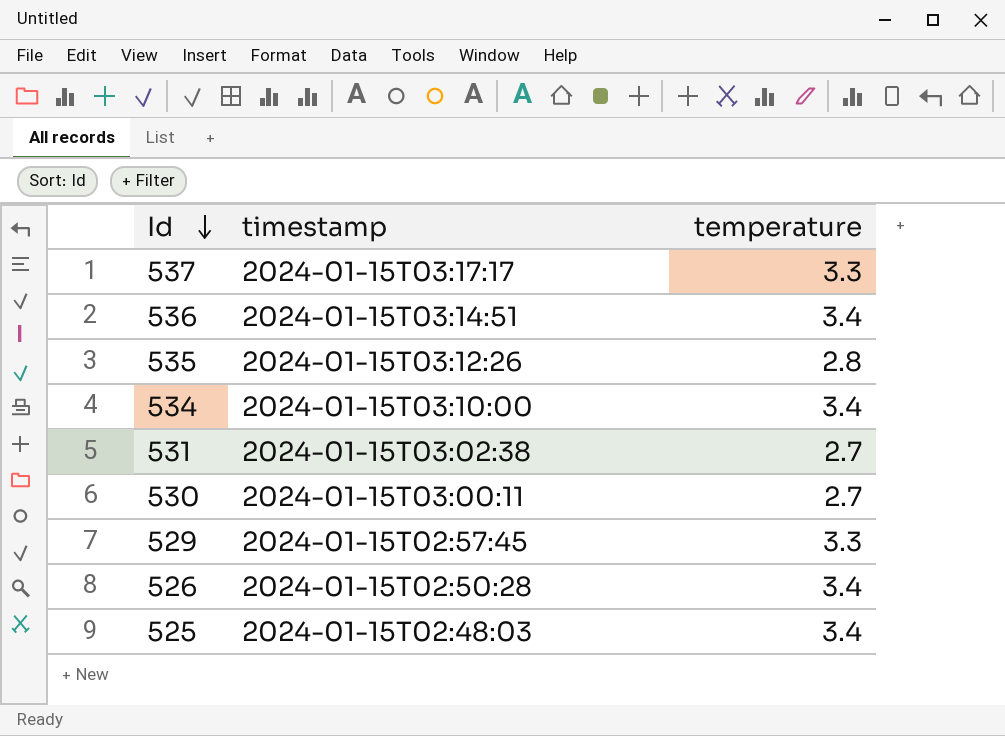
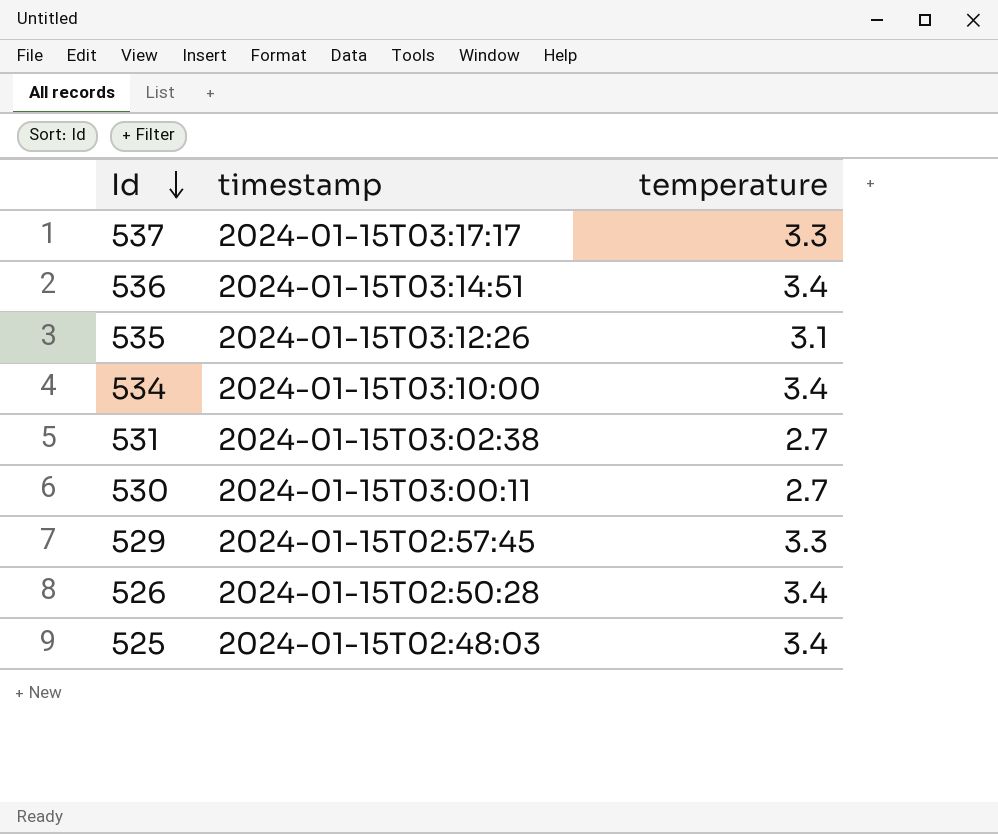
535 | temperature: 2.8 -> 3.1

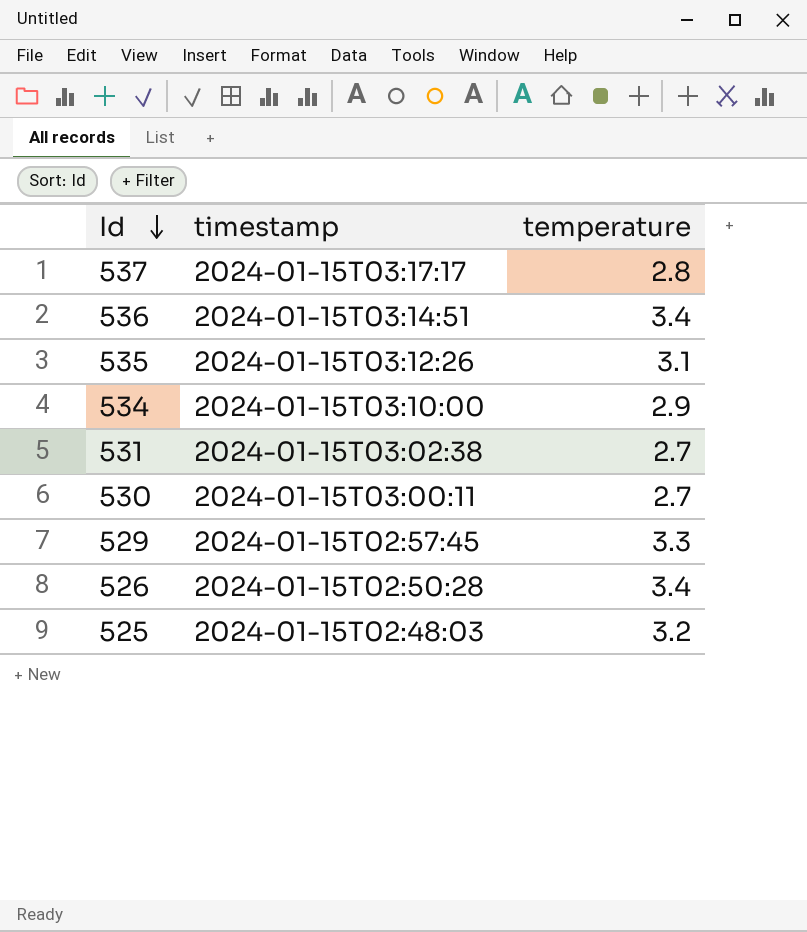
537 | temperature: 3.3 -> 2.8
534 | temperature: 3.4 -> 2.9
525 | temperature: 3.4 -> 3.2

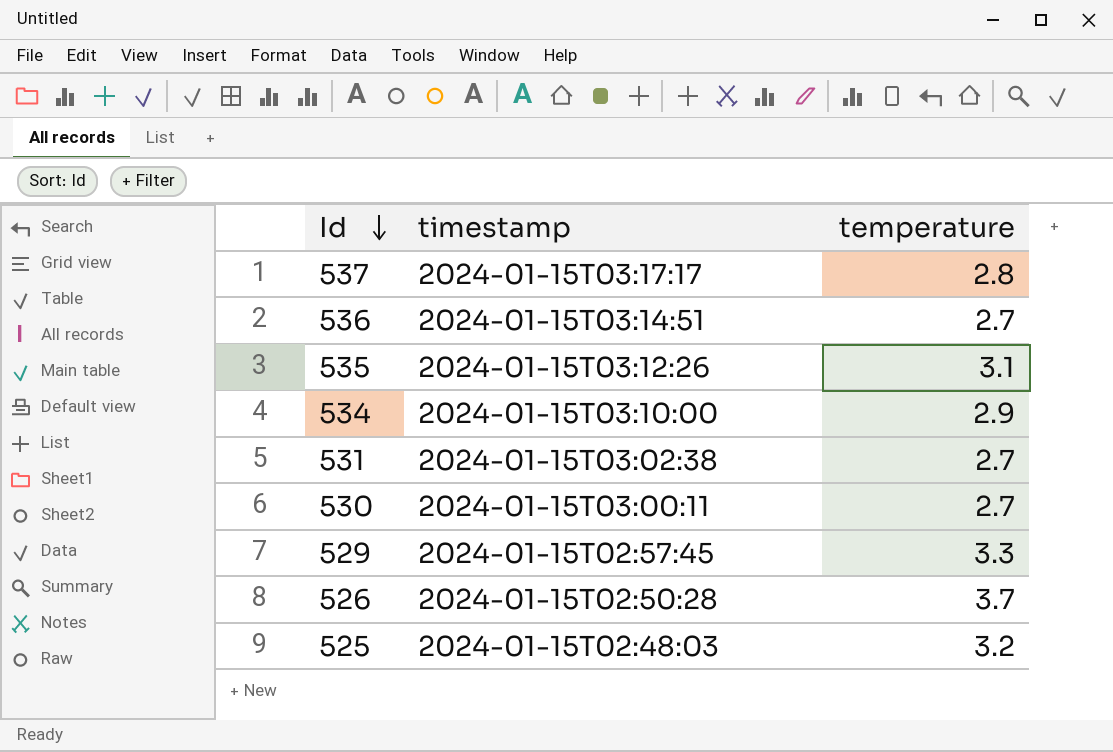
536 | temperature: 3.4 -> 2.7
526 | temperature: 3.4 -> 3.7

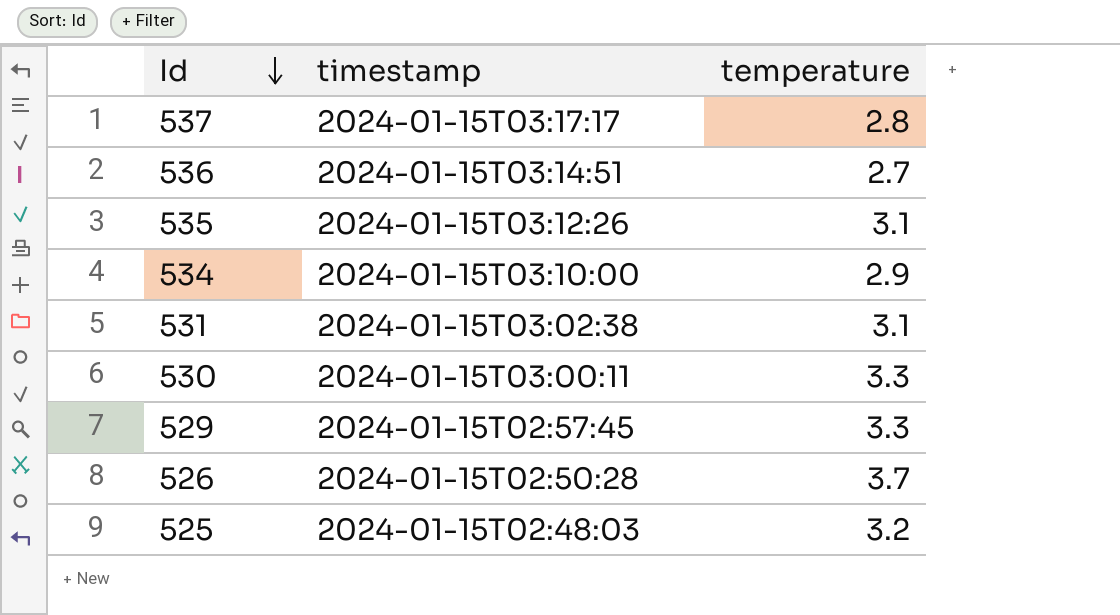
531 | temperature: 2.7 -> 3.1
530 | temperature: 2.7 -> 3.3

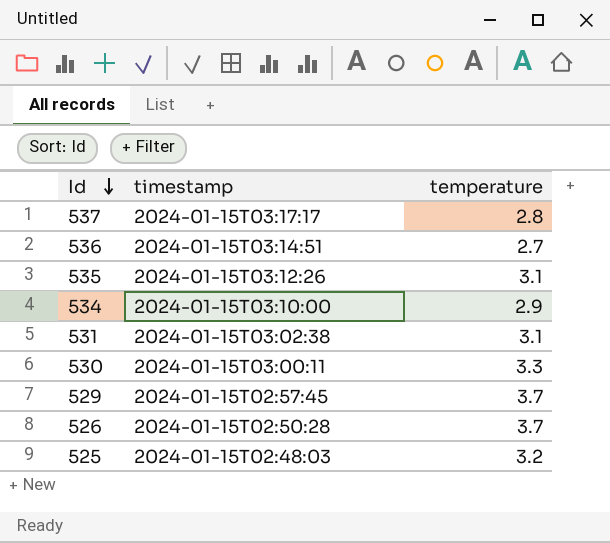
529 | temperature: 3.3 -> 3.7

